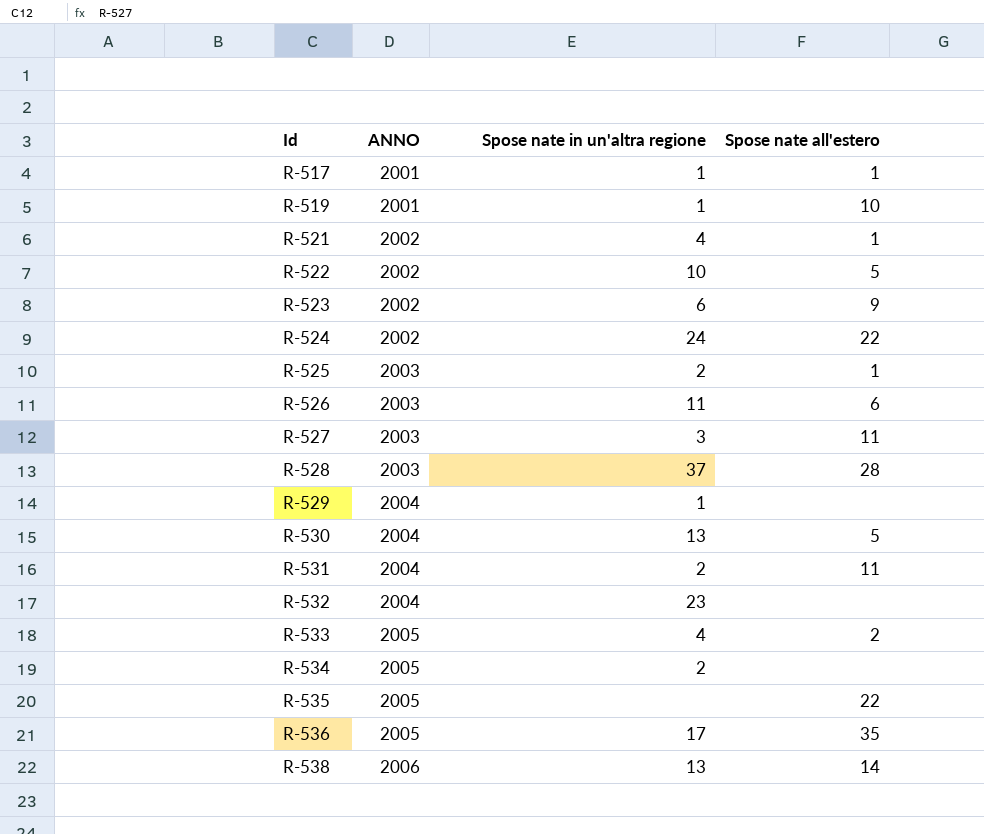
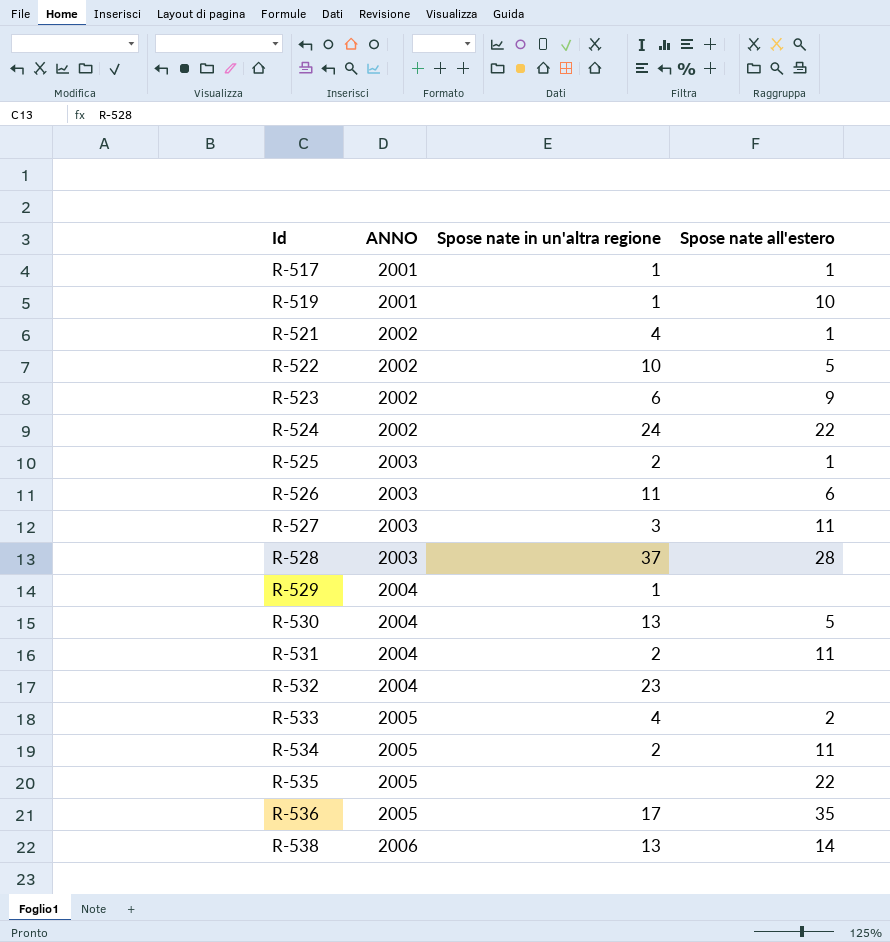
R-534 | Spose nate all'estero: none -> 11

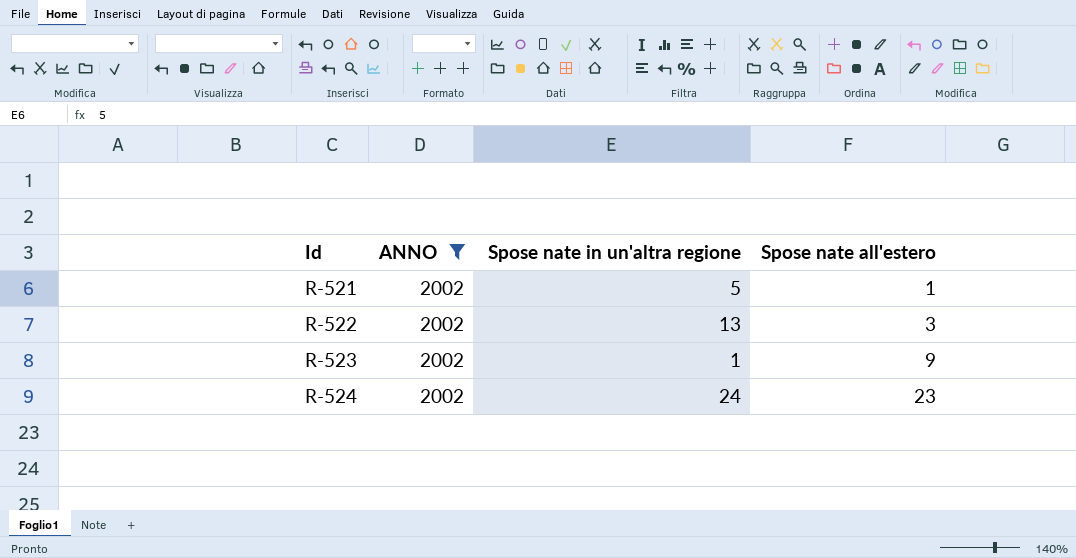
filter: none -> ANNO = 2002
R-521 | Spose nate in un'altra regione: 4 -> 5
R-522 | Spose nate in un'altra regione: 10 -> 13
R-522 | Spose nate all'estero: 5 -> 3
R-523 | Spose nate in un'altra regione: 6 -> 1
R-524 | Spose nate all'estero: 22 -> 23

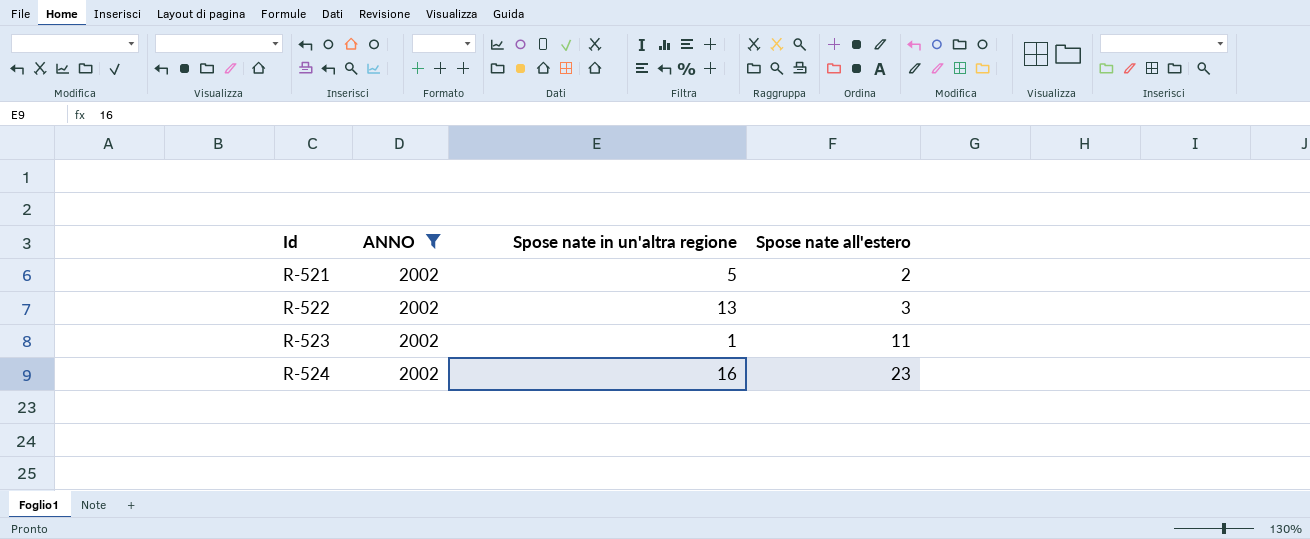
R-521 | Spose nate all'estero: 1 -> 2
R-523 | Spose nate all'estero: 9 -> 11
R-524 | Spose nate in un'altra regione: 24 -> 16

